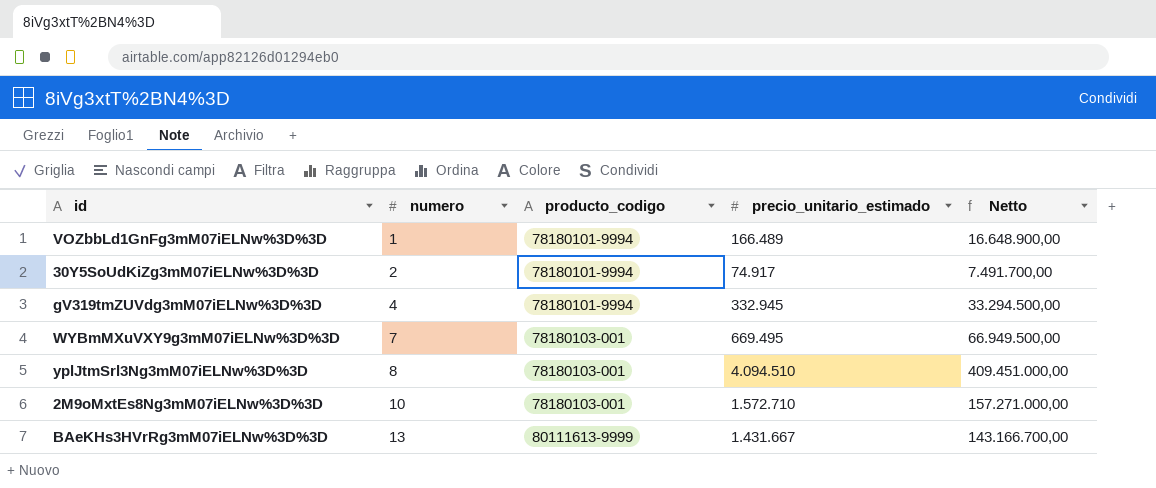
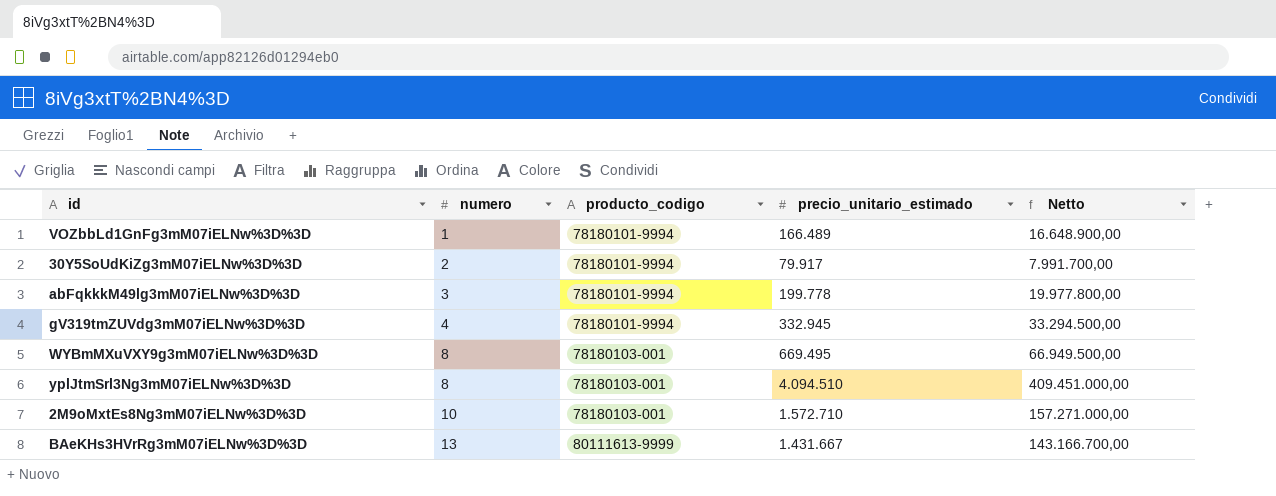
30Y5SoUdKiZg3mM07iELNw%3D%3D | precio_unitario_estimado: 74.917 -> 79.917
30Y5SoUdKiZg3mM07iELNw%3D%3D | Netto: 7.491.700,00 -> 7.991.700,00
row abFqkkkM49lg3mM07iELNw%3D%3D: none -> 3 | 78180101-9994 | 199.778 | 19.977.800,00
WYBmMXuVXY9g3mM07iELNw%3D%3D | numero: 7 -> 8

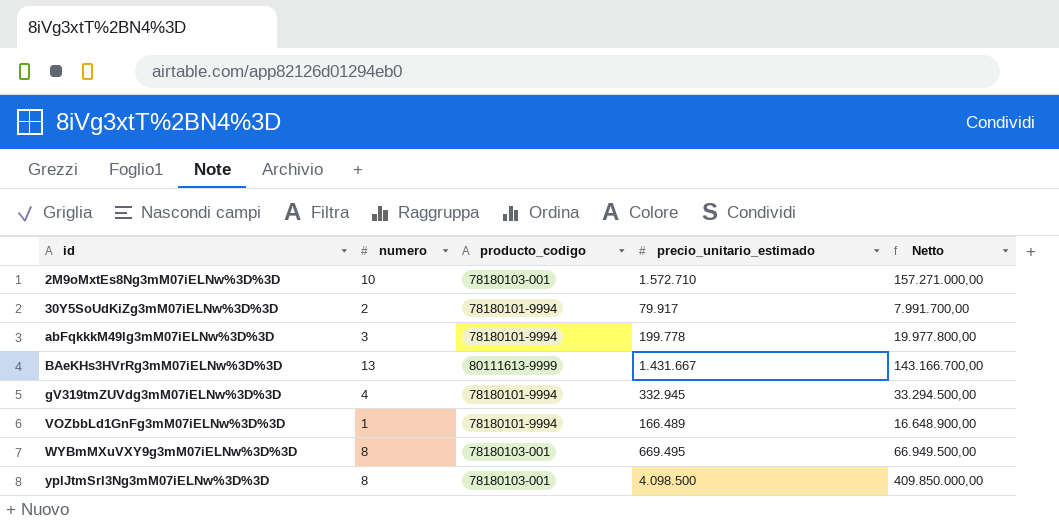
row order: numero ascending -> id ascending
yplJtmSrl3Ng3mM07iELNw%3D%3D | precio_unitario_estimado: 4.094.510 -> 4.098.500
yplJtmSrl3Ng3mM07iELNw%3D%3D | Netto: 409.451.000,00 -> 409.850.000,00

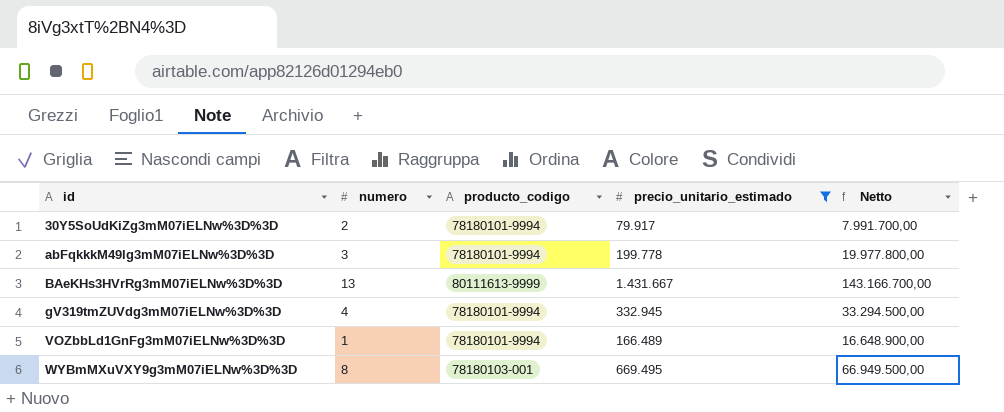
filter: none -> precio_unitario_estimado <= 1.431.667

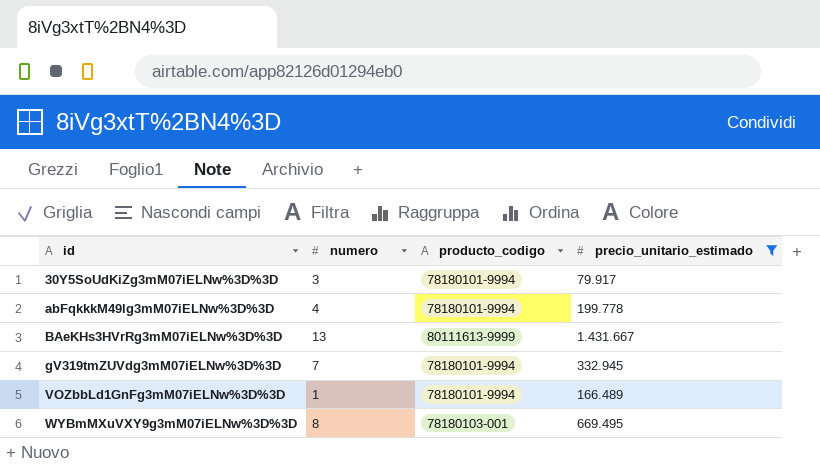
column Netto | formula: [precio_unitario_estimado] * 100 -> none
30Y5SoUdKiZg3mM07iELNw%3D%3D | numero: 2 -> 3
abFqkkkM49lg3mM07iELNw%3D%3D | numero: 3 -> 4
gV319tmZUVdg3mM07iELNw%3D%3D | numero: 4 -> 7

